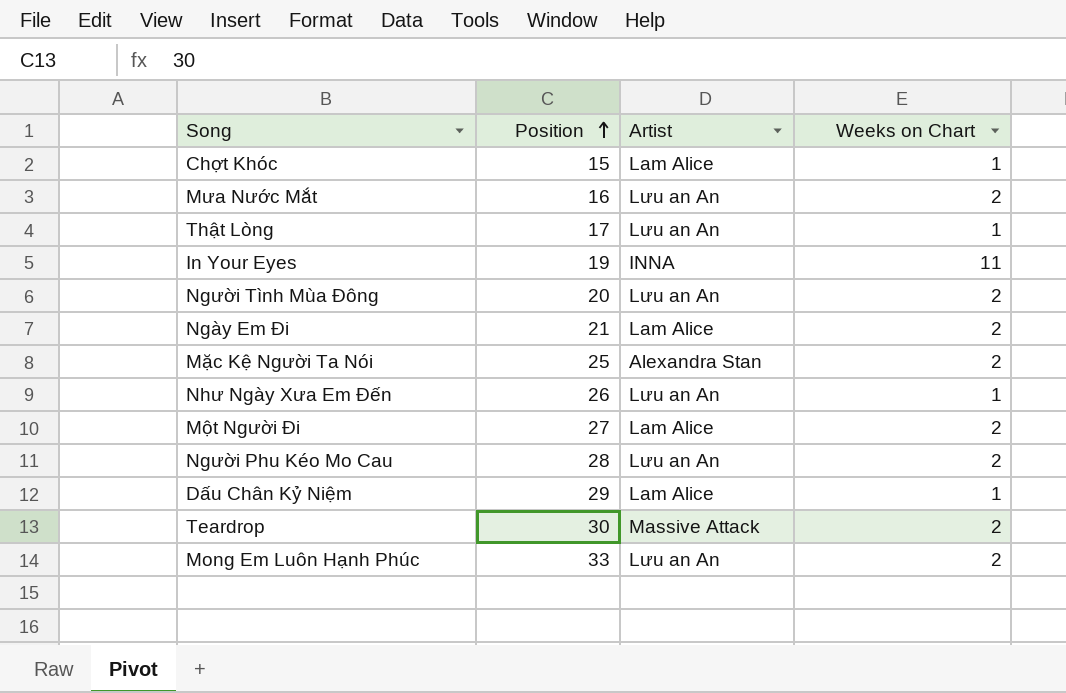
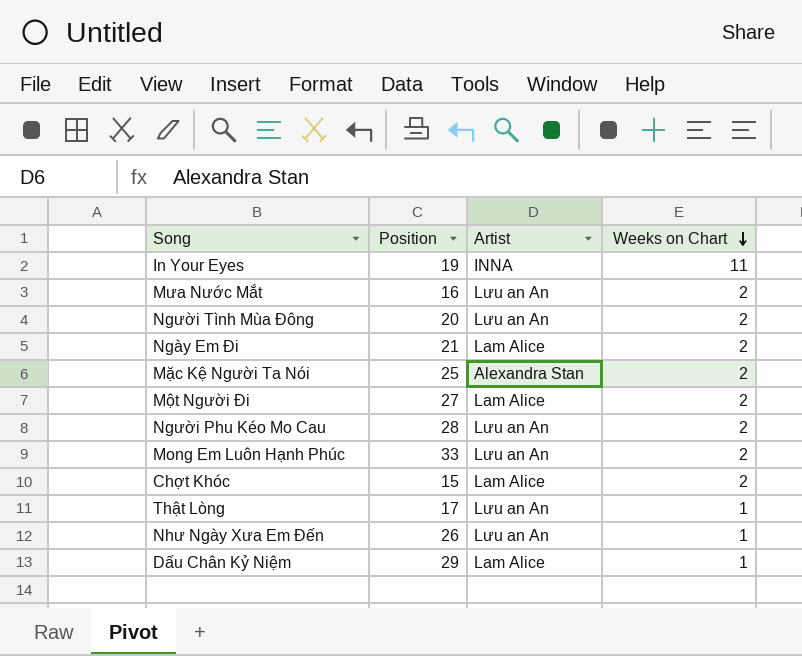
row order: Position ascending -> Weeks on Chart descending
row Teardrop: 30 | Massive Attack | 2 -> none
Chợt Khóc | Weeks on Chart: 1 -> 2

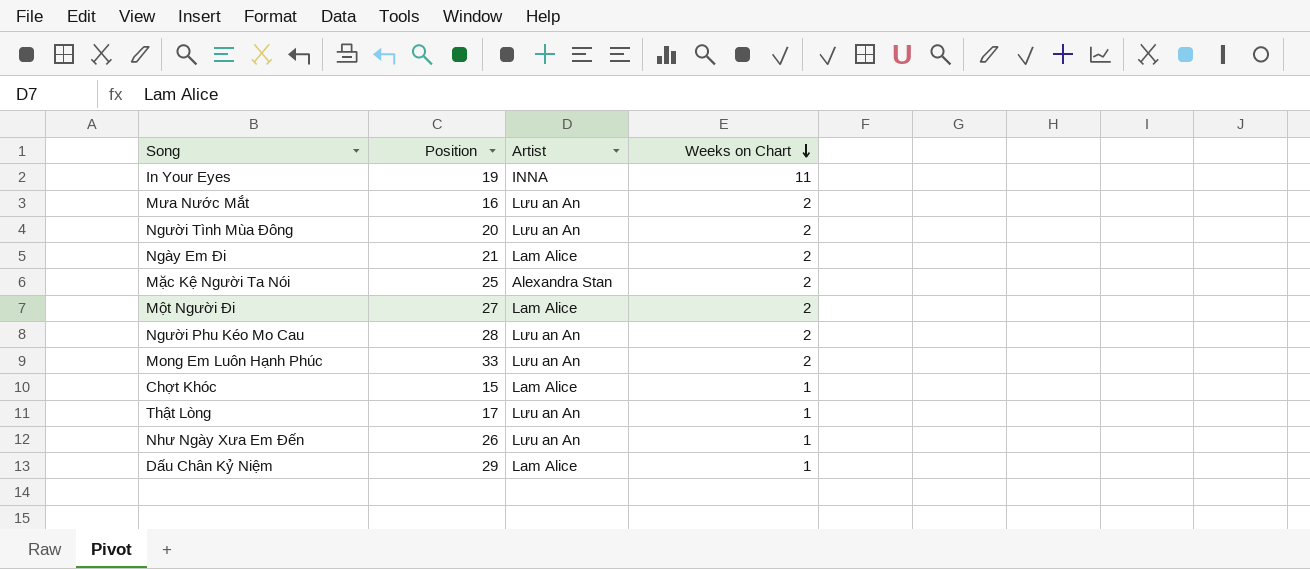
Chợt Khóc | Weeks on Chart: 2 -> 1

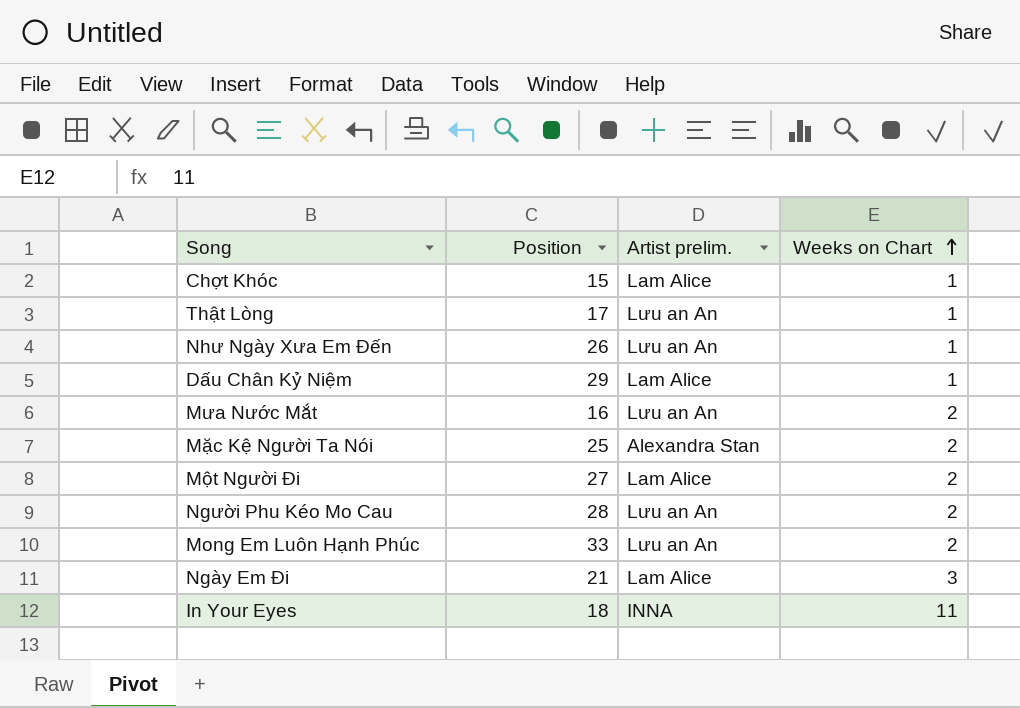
row order: Weeks on Chart descending -> Weeks on Chart ascending
column name: Artist -> Artist prelim.
row Người Tình Mùa Đông: 20 | Lưu an An | 2 -> none
Ngày Em Đi | Weeks on Chart: 2 -> 3
In Your Eyes | Position: 19 -> 18

